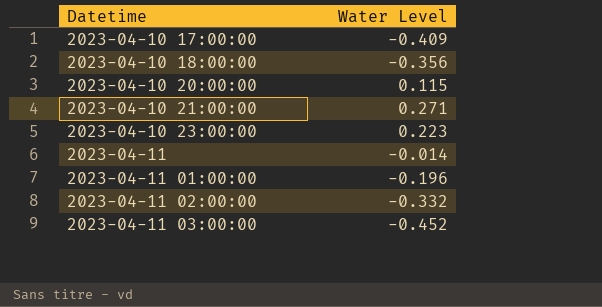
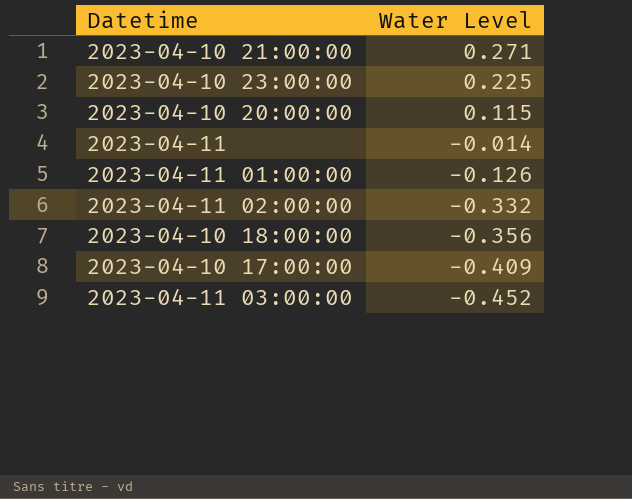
row order: Datetime ascending -> Water Level descending
2023-04-10 23:00:00 | Water Level: 0.223 -> 0.225
2023-04-11 01:00:00 | Water Level: -0.196 -> -0.126

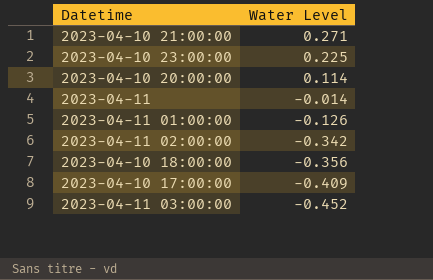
2023-04-10 20:00:00 | Water Level: 0.115 -> 0.114
2023-04-11 02:00:00 | Water Level: -0.332 -> -0.342

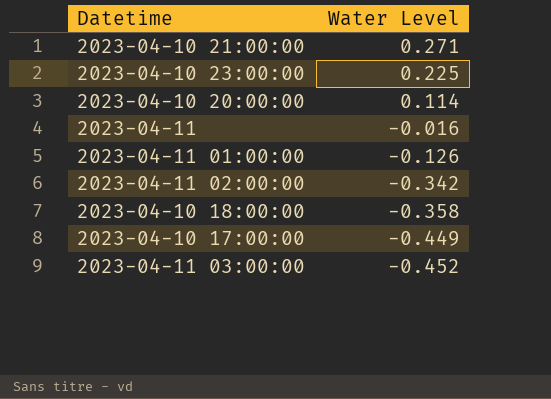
2023-04-11 | Water Level: -0.014 -> -0.016
2023-04-10 18:00:00 | Water Level: -0.356 -> -0.358
2023-04-10 17:00:00 | Water Level: -0.409 -> -0.449

